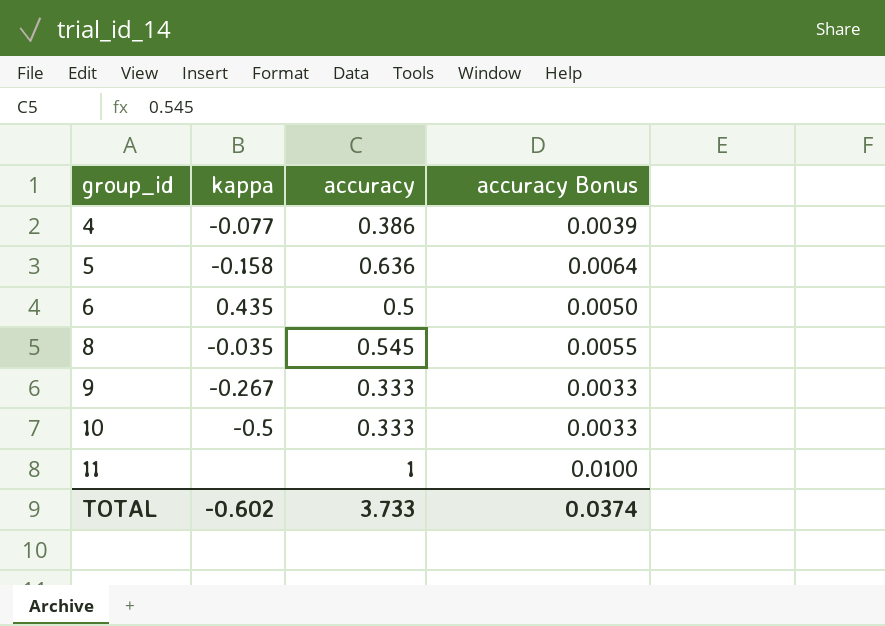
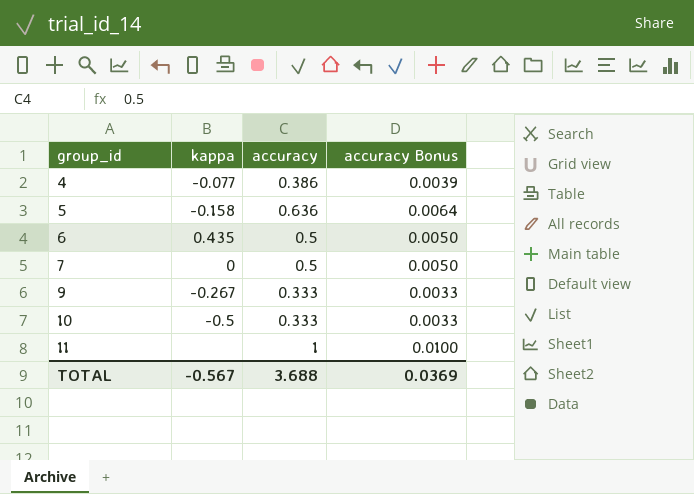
row 8: -0.035 | 0.545 | 0.0055 -> none
row 7: none -> 0 | 0.5 | 0.0050
TOTAL | kappa: -0.602 -> -0.567
TOTAL | accuracy: 3.733 -> 3.688
TOTAL | accuracy Bonus: 0.0374 -> 0.0369

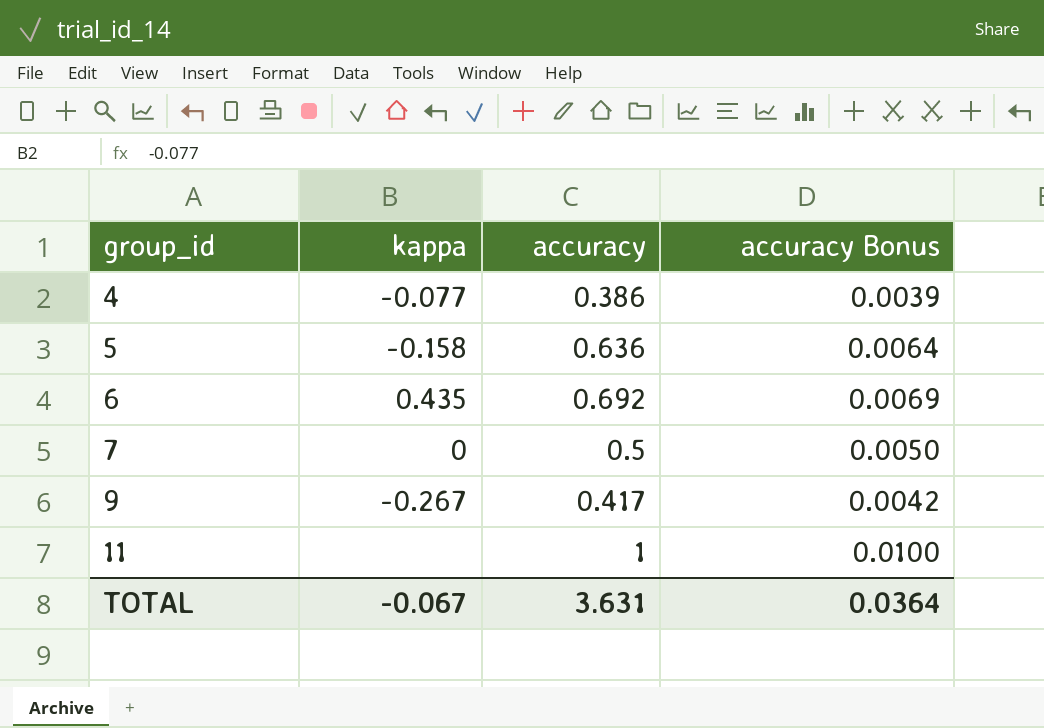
row 10: -0.5 | 0.333 | 0.0033 -> none
6 | accuracy: 0.5 -> 0.692
6 | accuracy Bonus: 0.0050 -> 0.0069
9 | accuracy: 0.333 -> 0.417
9 | accuracy Bonus: 0.0033 -> 0.0042
TOTAL | kappa: -0.567 -> -0.067
TOTAL | accuracy: 3.688 -> 3.631
TOTAL | accuracy Bonus: 0.0369 -> 0.0364

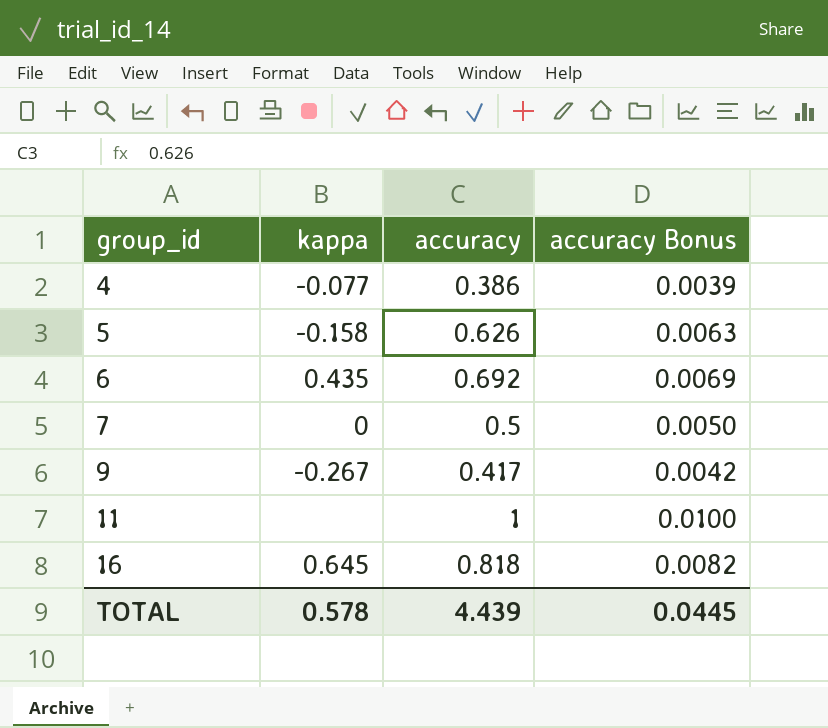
5 | accuracy: 0.636 -> 0.626
5 | accuracy Bonus: 0.0064 -> 0.0063
row 16: none -> 0.645 | 0.818 | 0.0082
TOTAL | kappa: -0.067 -> 0.578
TOTAL | accuracy: 3.631 -> 4.439
TOTAL | accuracy Bonus: 0.0364 -> 0.0445

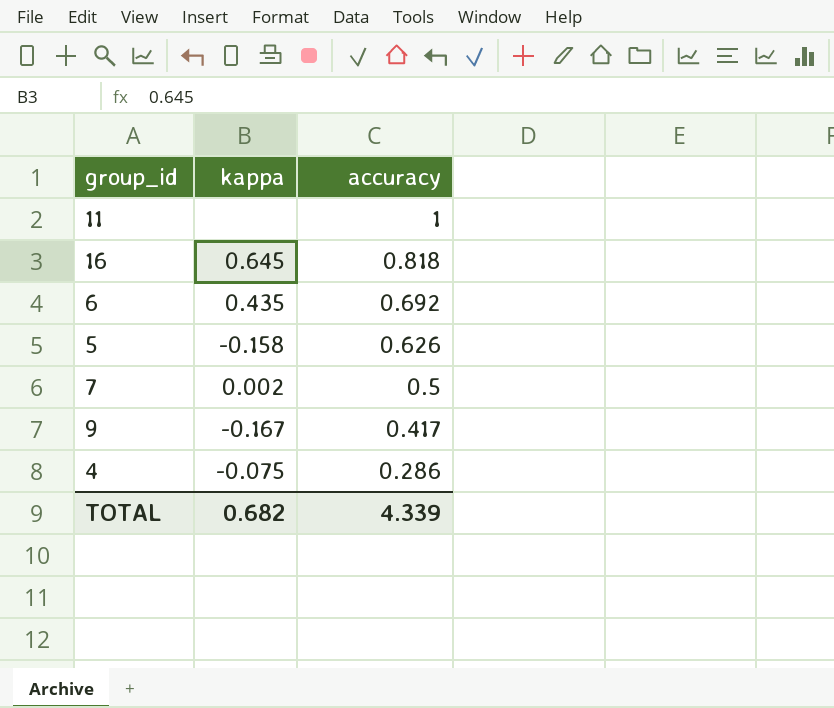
row order: group_id ascending -> accuracy descending
column accuracy Bonus | formula: [accuracy] * 0.01 -> none
7 | kappa: 0 -> 0.002
9 | kappa: -0.267 -> -0.167
4 | kappa: -0.077 -> -0.075
4 | accuracy: 0.386 -> 0.286
TOTAL | kappa: 0.578 -> 0.682
TOTAL | accuracy: 4.439 -> 4.339

